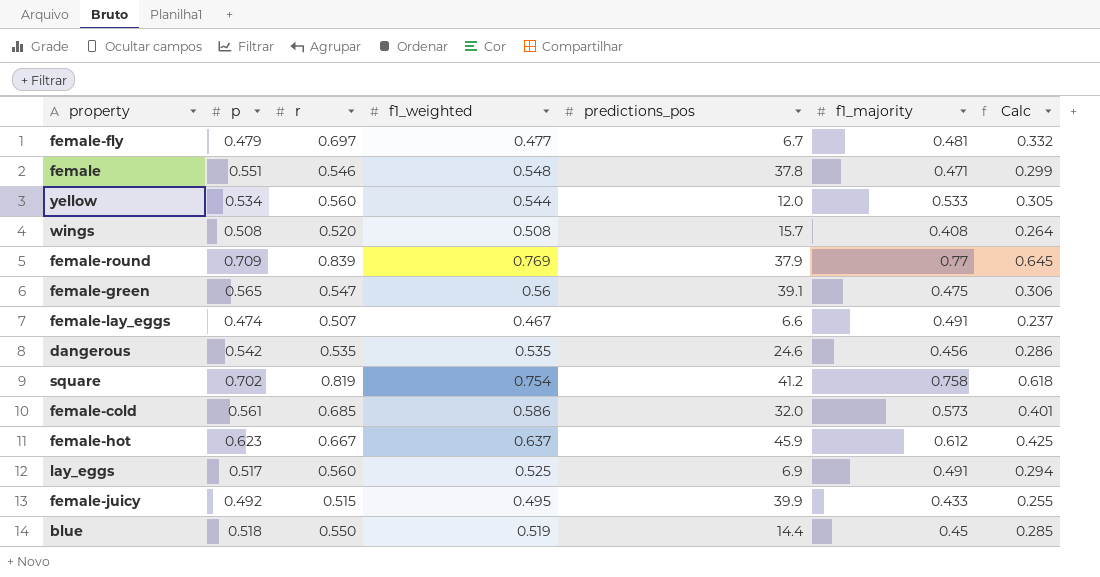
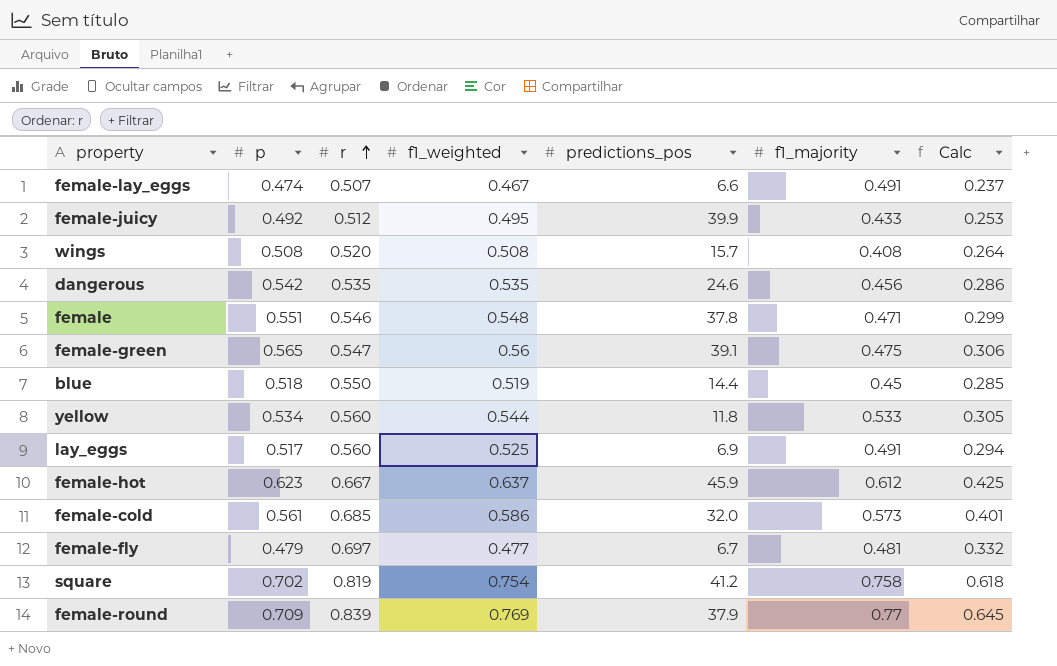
row order: none -> r ascending
female-juicy | r: 0.515 -> 0.512
female-juicy | Calc: 0.255 -> 0.253
yellow | predictions_pos: 12.0 -> 11.8

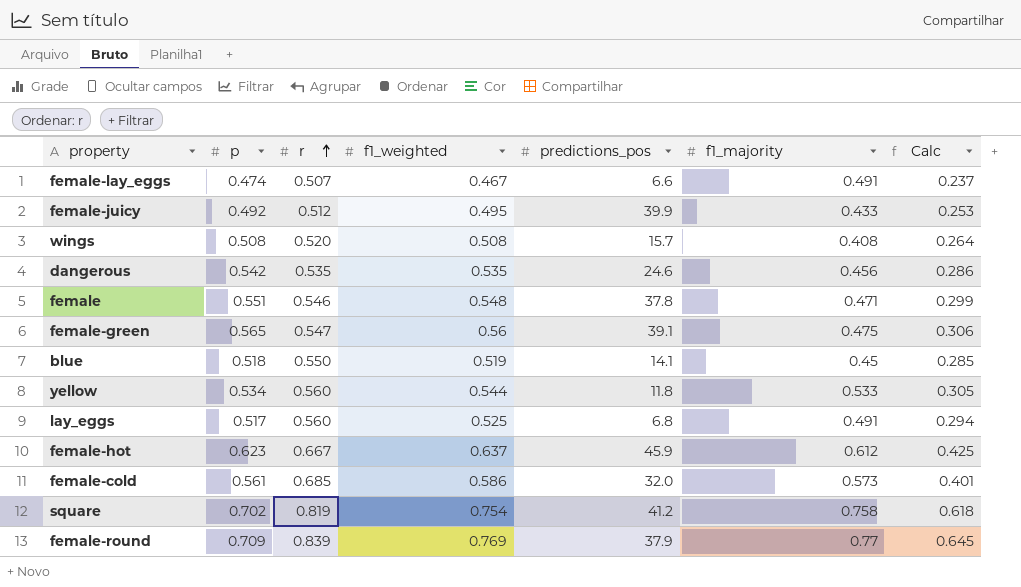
row female-fly: 0.479 | 0.697 | 0.477 | 6.7 | 0.481 | 0.332 -> none
blue | predictions_pos: 14.4 -> 14.1
lay_eggs | predictions_pos: 6.9 -> 6.8

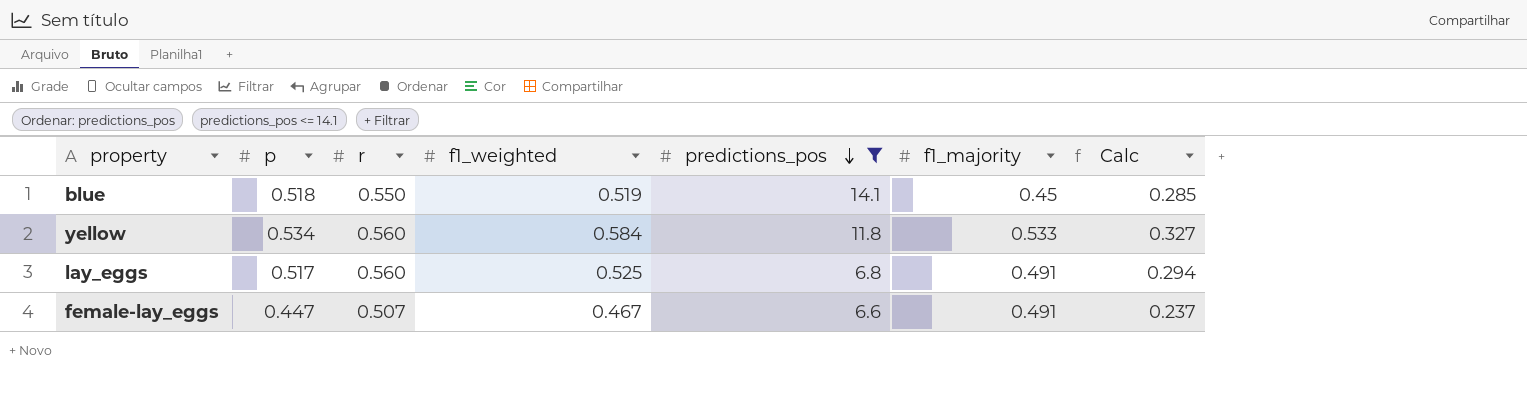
filter: none -> predictions_pos <= 14.1
row order: r ascending -> predictions_pos descending
yellow | f1_weighted: 0.544 -> 0.584
yellow | Calc: 0.305 -> 0.327
female-lay_eggs | p: 0.474 -> 0.447

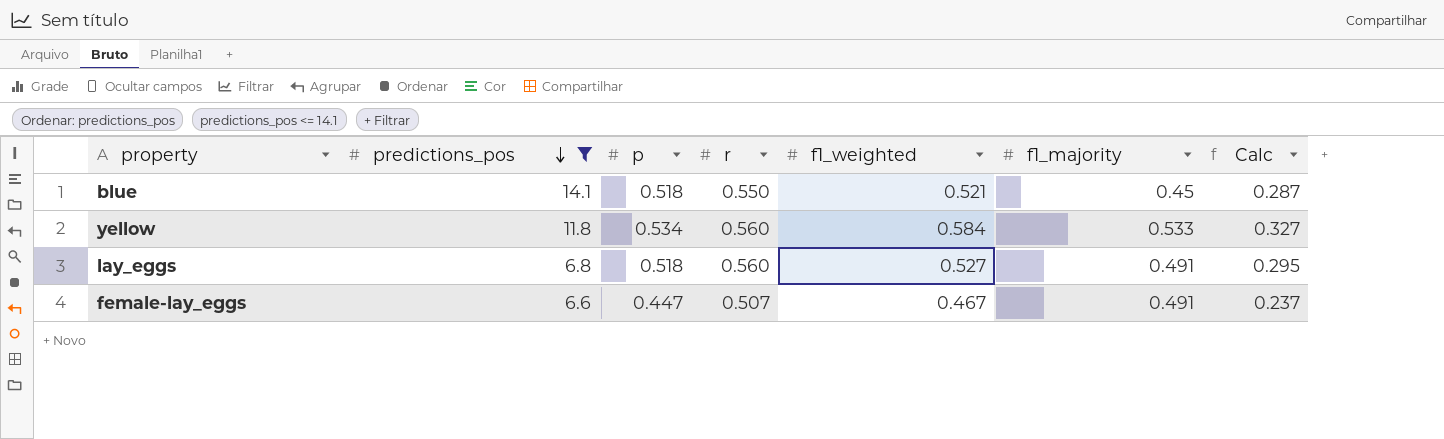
column predictions_pos | position: 5 -> 2
blue | f1_weighted: 0.519 -> 0.521
blue | Calc: 0.285 -> 0.287
lay_eggs | p: 0.517 -> 0.518
lay_eggs | f1_weighted: 0.525 -> 0.527
lay_eggs | Calc: 0.294 -> 0.295

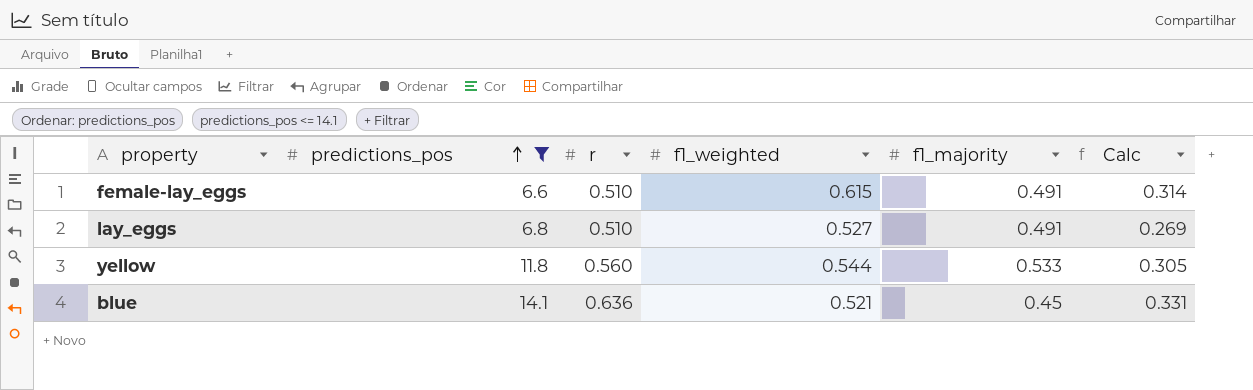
row order: predictions_pos descending -> predictions_pos ascending
column p | position: 3 -> none
female-lay_eggs | r: 0.507 -> 0.510
female-lay_eggs | f1_weighted: 0.467 -> 0.615
female-lay_eggs | Calc: 0.237 -> 0.314
lay_eggs | r: 0.560 -> 0.510
lay_eggs | Calc: 0.295 -> 0.269
yellow | f1_weighted: 0.584 -> 0.544
yellow | Calc: 0.327 -> 0.305
blue | r: 0.550 -> 0.636
blue | Calc: 0.287 -> 0.331

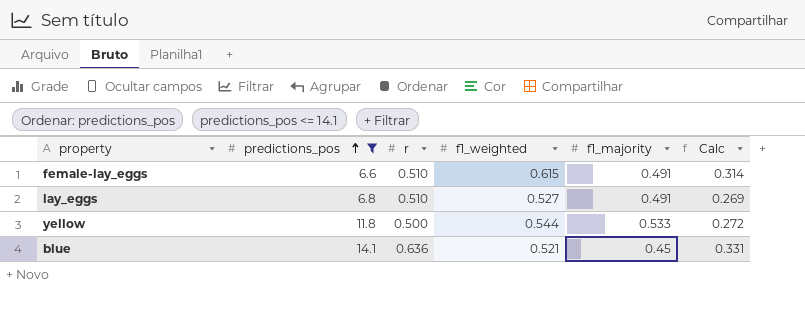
yellow | r: 0.560 -> 0.500
yellow | Calc: 0.305 -> 0.272

